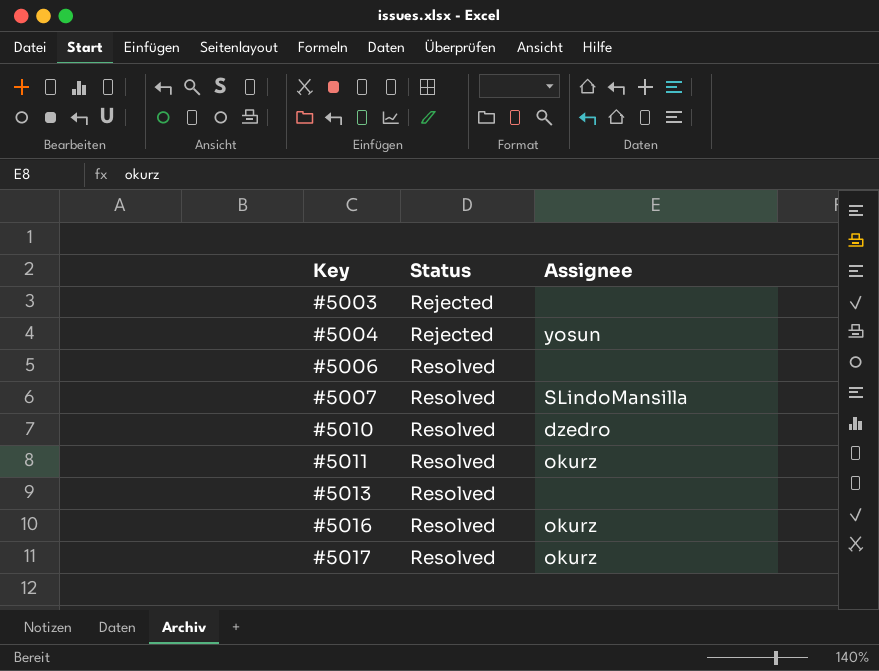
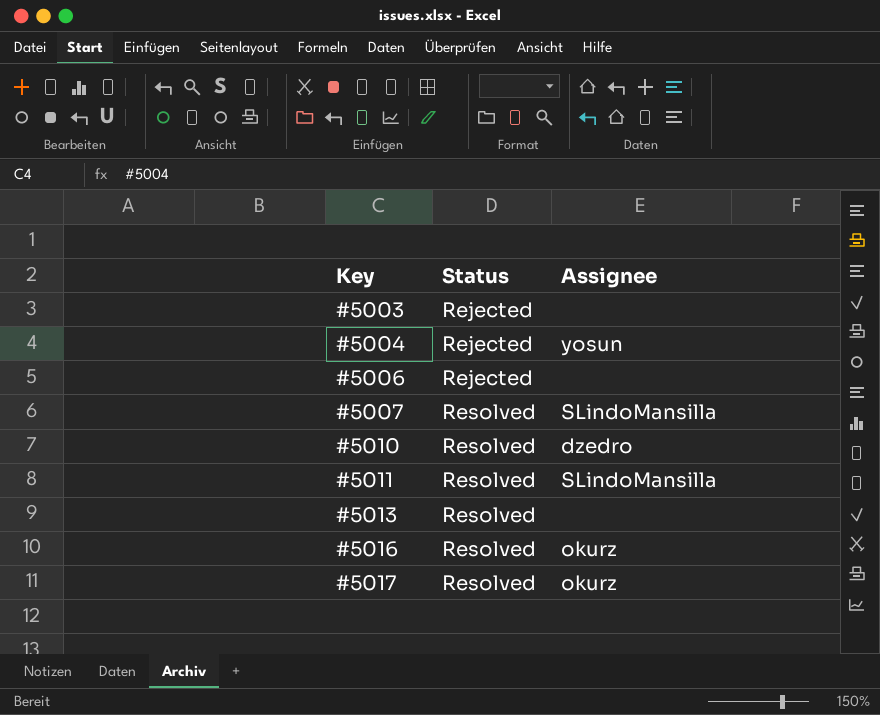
#5006 | Status: Resolved -> Rejected
#5011 | Assignee: okurz -> SLindoMansilla

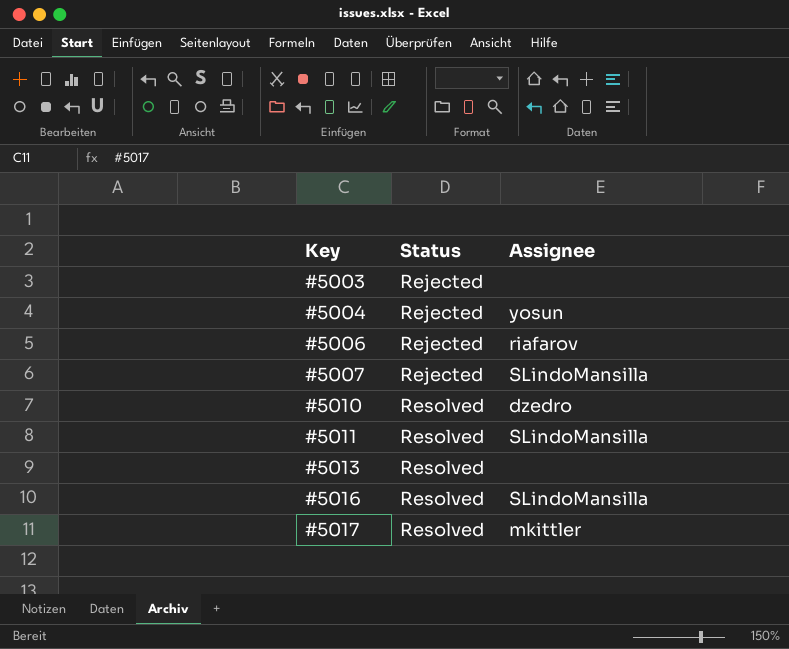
#5006 | Assignee: none -> riafarov
#5007 | Status: Resolved -> Rejected
#5016 | Assignee: okurz -> SLindoMansilla
#5017 | Assignee: okurz -> mkittler

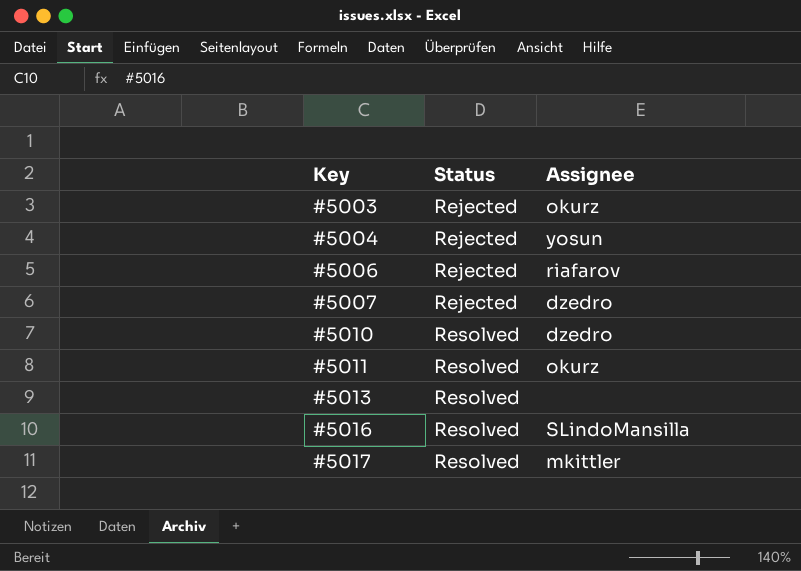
#5003 | Assignee: none -> okurz
#5007 | Assignee: SLindoMansilla -> dzedro
#5011 | Assignee: SLindoMansilla -> okurz

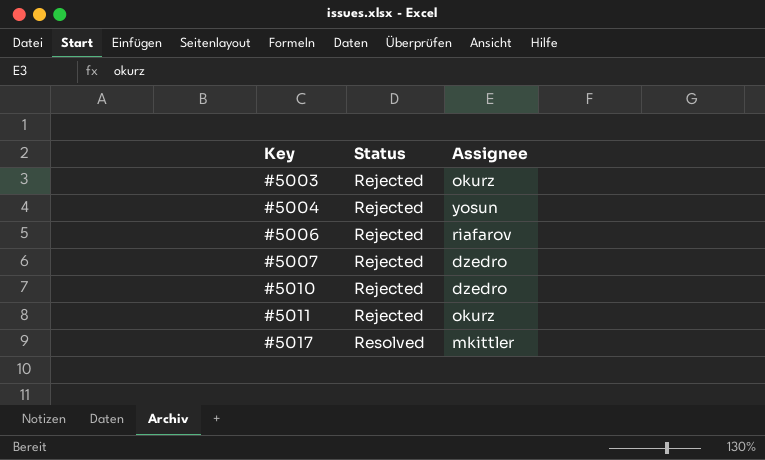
row #5013: Resolved | none -> none
row #5016: Resolved | SLindoMansilla -> none
#5010 | Status: Resolved -> Rejected
#5011 | Status: Resolved -> Rejected

